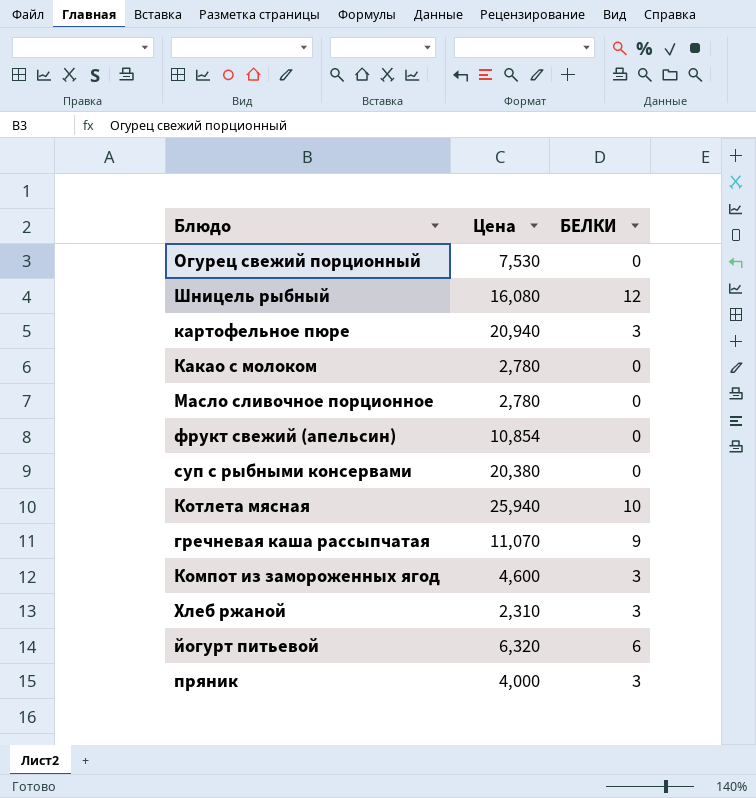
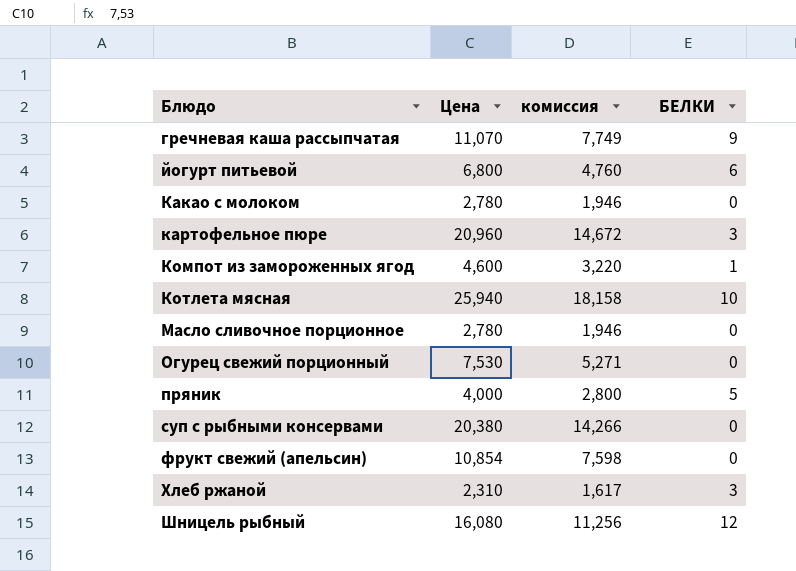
row order: none -> Блюдо ascending
column комиссия | formula: none -> [Цена] * 0,7
йогурт питьевой | Цена: 6,320 -> 6,800
картофельное пюре | Цена: 20,940 -> 20,960
Компот из замороженных ягод | БЕЛКИ: 3 -> 1
пряник | БЕЛКИ: 3 -> 5

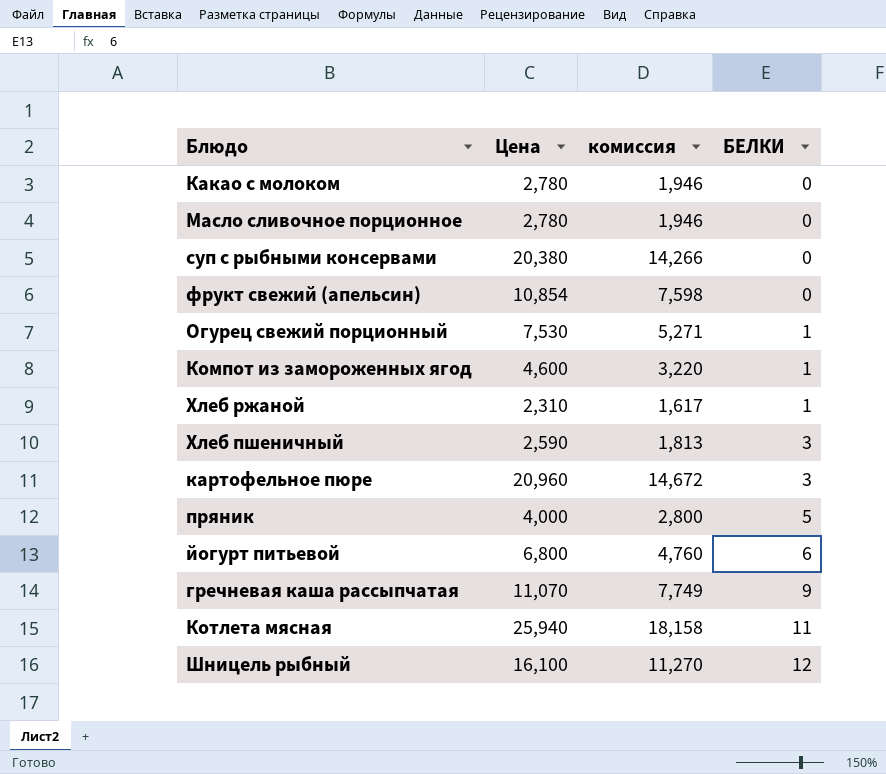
row order: Блюдо ascending -> БЕЛКИ ascending
Огурец свежий порционный | БЕЛКИ: 0 -> 1
Хлеб ржаной | БЕЛКИ: 3 -> 1
row Хлеб пшеничный: none -> 2,590 | 1,813 | 3
Котлета мясная | БЕЛКИ: 10 -> 11
Шницель рыбный | Цена: 16,080 -> 16,100
Шницель рыбный | комиссия: 11,256 -> 11,270

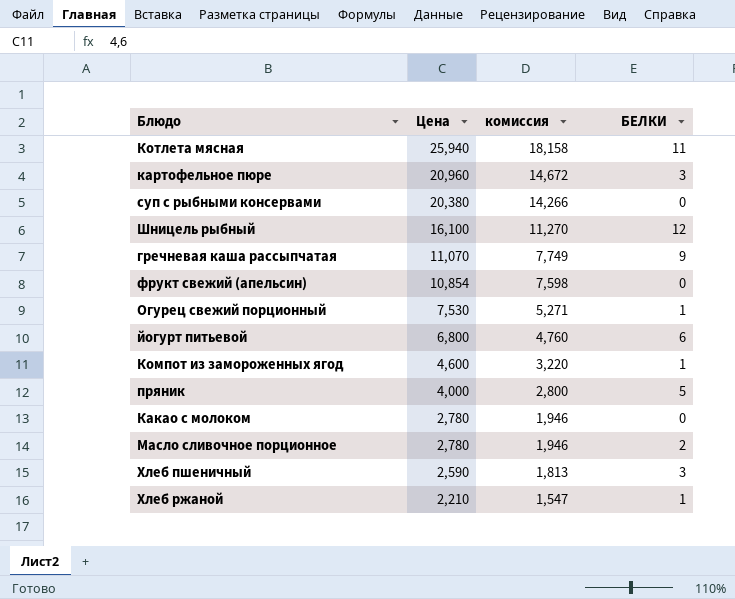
row order: БЕЛКИ ascending -> Цена descending
Масло сливочное порционное | БЕЛКИ: 0 -> 2
Хлеб ржаной | Цена: 2,310 -> 2,210
Хлеб ржаной | комиссия: 1,617 -> 1,547

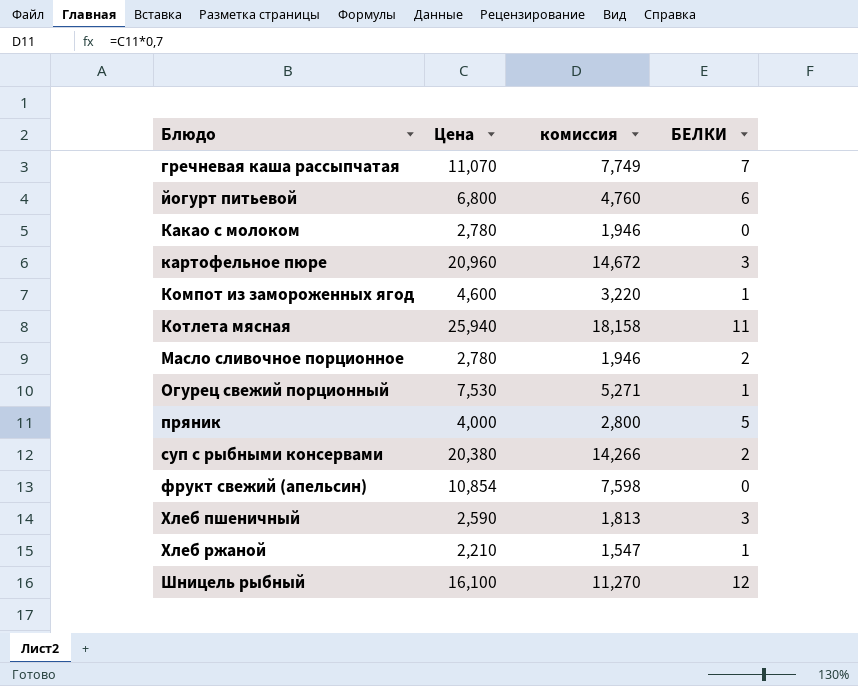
row order: Цена descending -> Блюдо ascending
гречневая каша рассыпчатая | БЕЛКИ: 9 -> 7
суп с рыбными консервами | БЕЛКИ: 0 -> 2

